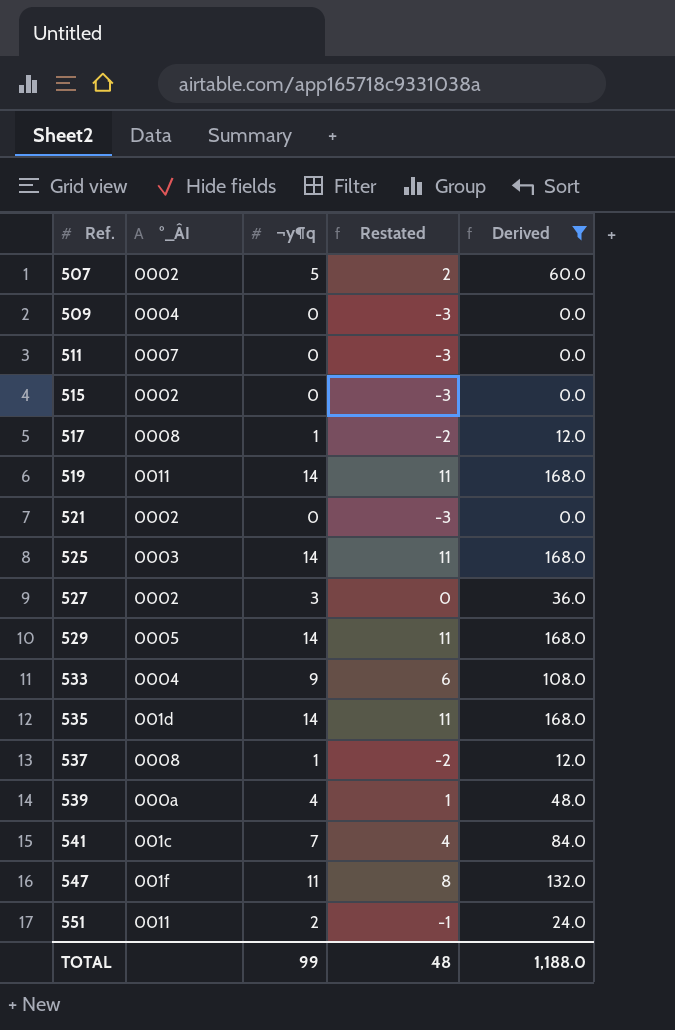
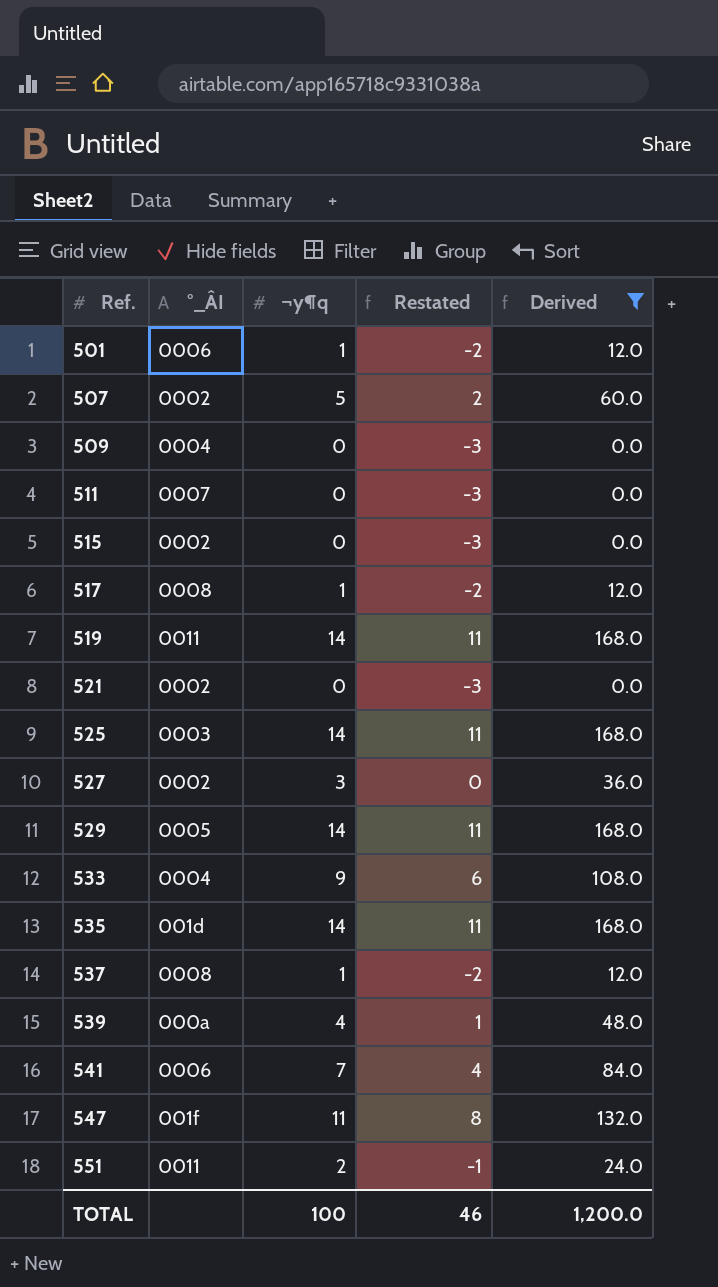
row 501: none -> 0006 | 1 | -2 | 12.0
541 | °_ÂI: 001c -> 0006
TOTAL | ¬y¶q: 99 -> 100
TOTAL | Restated: 48 -> 46
TOTAL | Derived: 1,188.0 -> 1,200.0

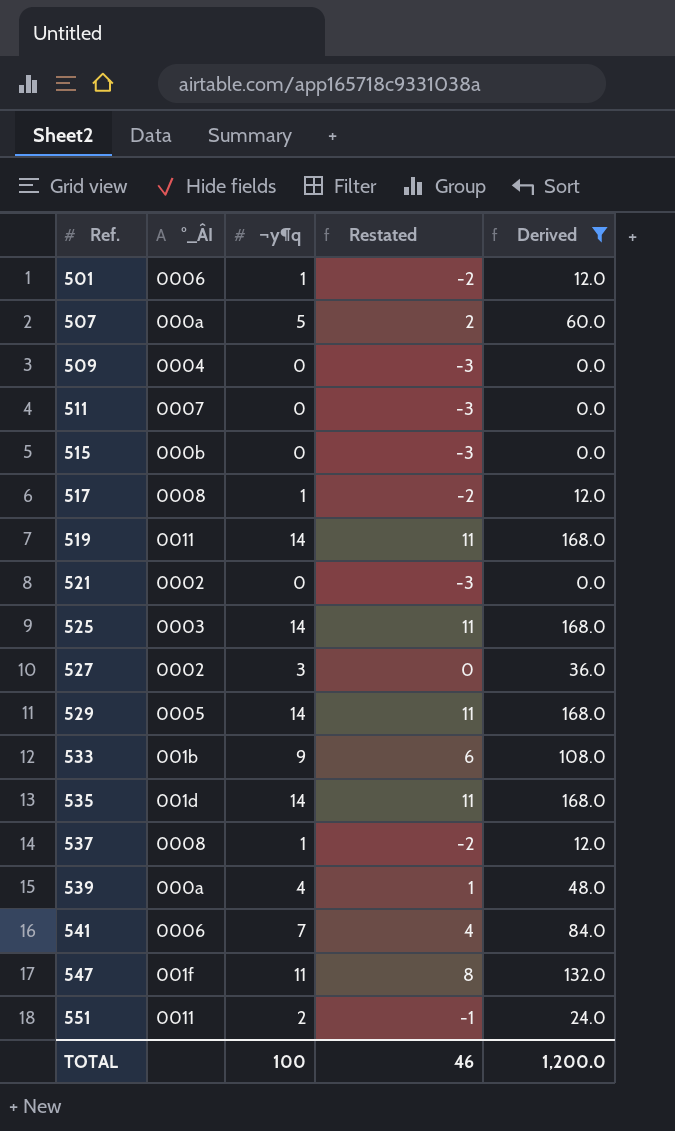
507 | °_ÂI: 0002 -> 000a
515 | °_ÂI: 0002 -> 000b
533 | °_ÂI: 0004 -> 001b

